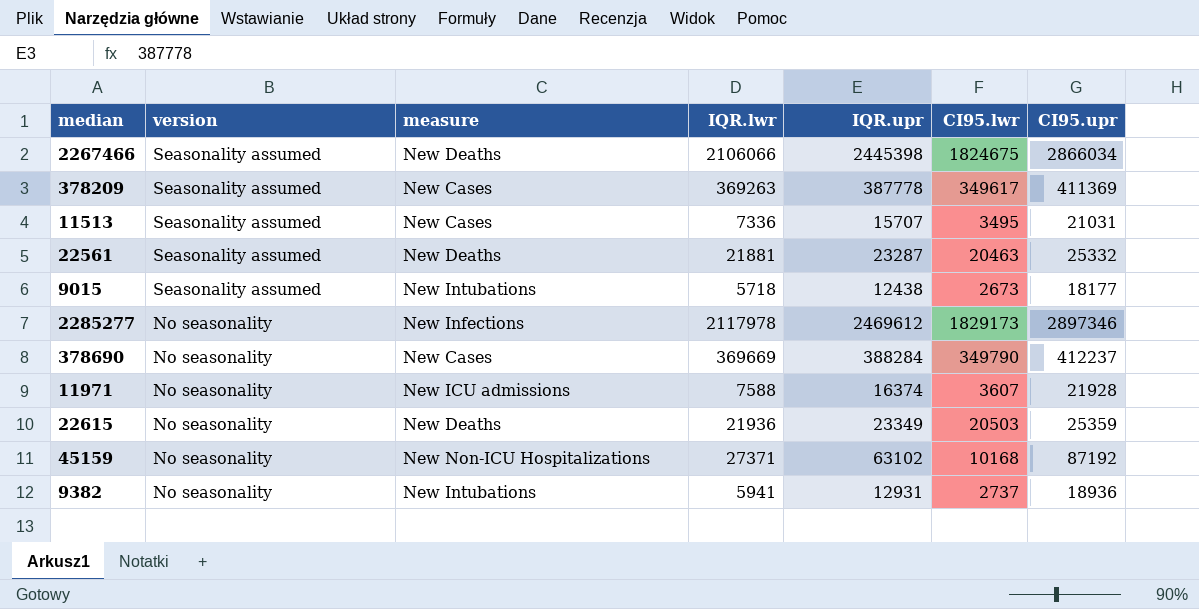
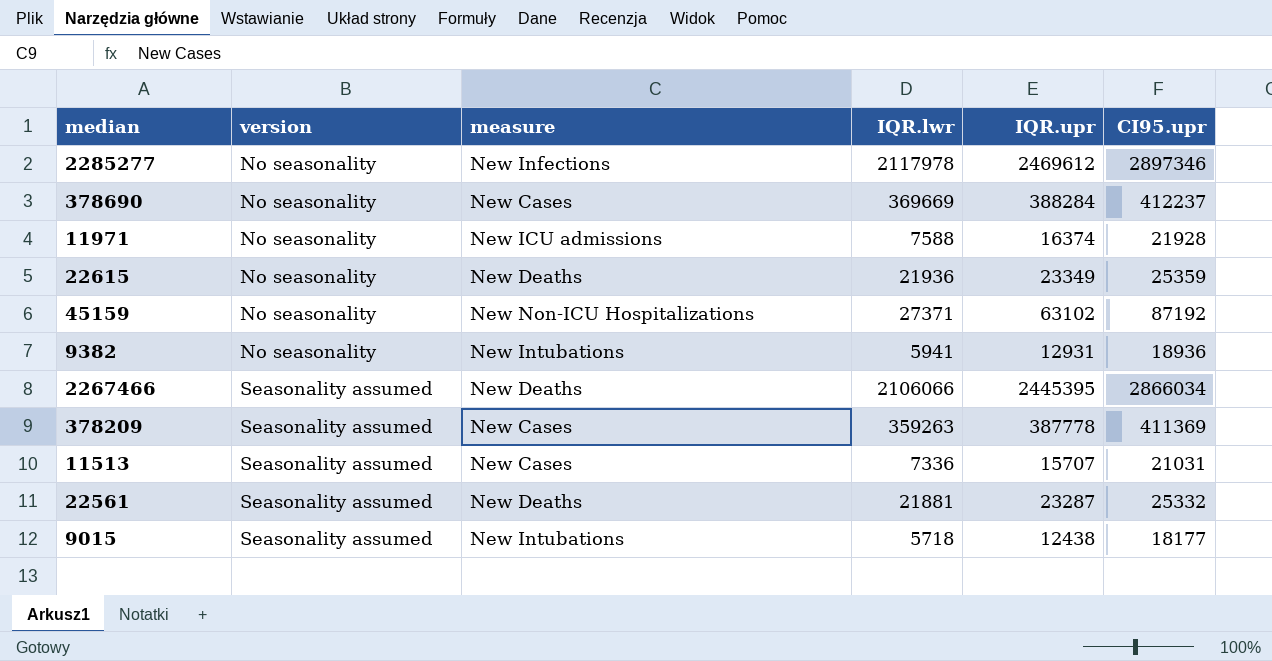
row order: version descending -> version ascending
column CI95.lwr | position: 6 -> none
2267466 | IQR.upr: 2445398 -> 2445395
378209 | IQR.lwr: 369263 -> 359263

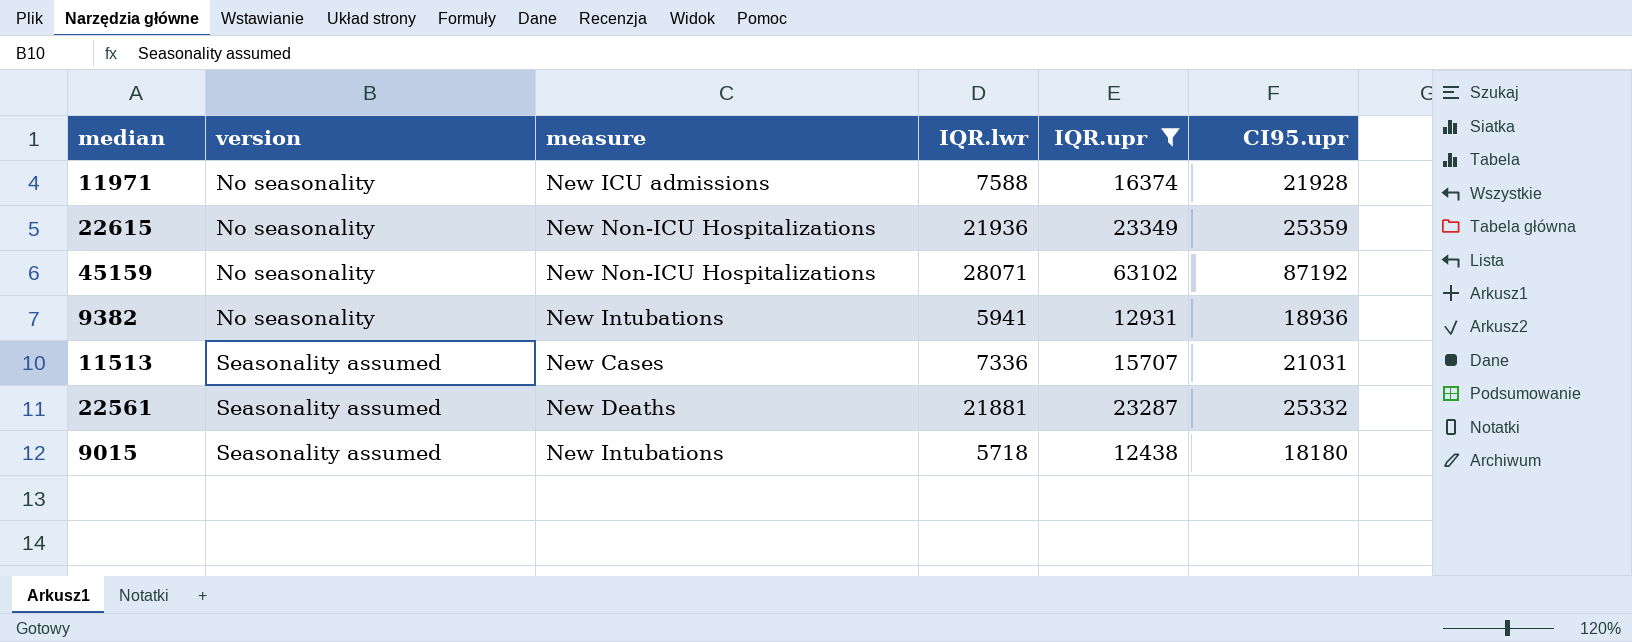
filter: none -> IQR.upr <= 63102
22615 | measure: New Deaths -> New Non-ICU Hospitalizations
45159 | IQR.lwr: 27371 -> 28071
9015 | CI95.upr: 18177 -> 18180

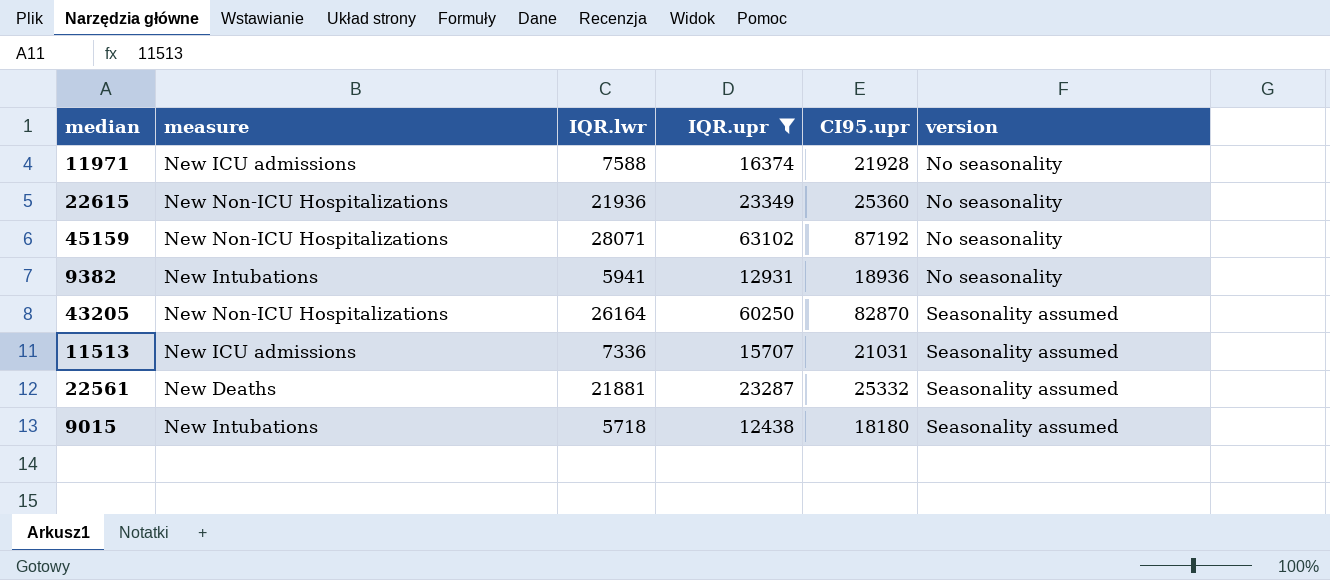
column version | position: 2 -> 6
22615 | CI95.upr: 25359 -> 25360
row 43205: none -> New Non-ICU Hospitalizations | 26164 | 60250 | 82870 | Seasonality assumed
11513 | measure: New Cases -> New ICU admissions

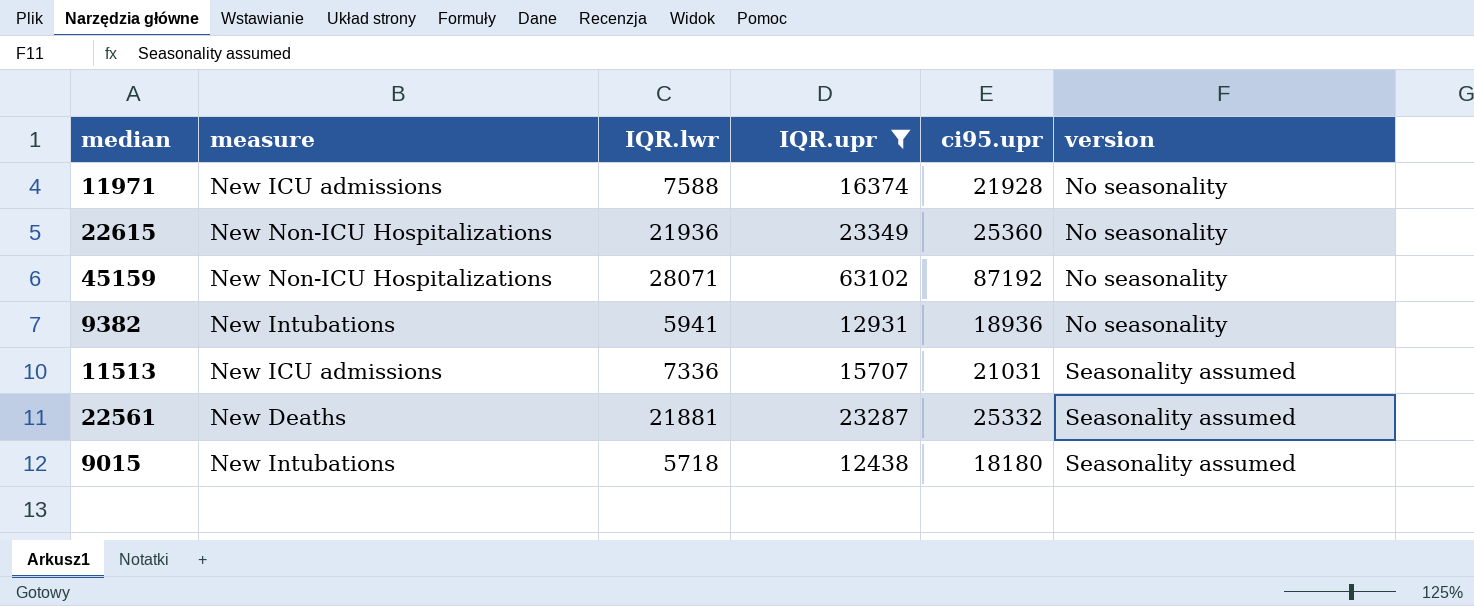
column name: CI95.upr -> ci95.upr
row 43205: New Non-ICU Hospitalizations | 26164 | 60250 | 82870 | Seasonality assumed -> none

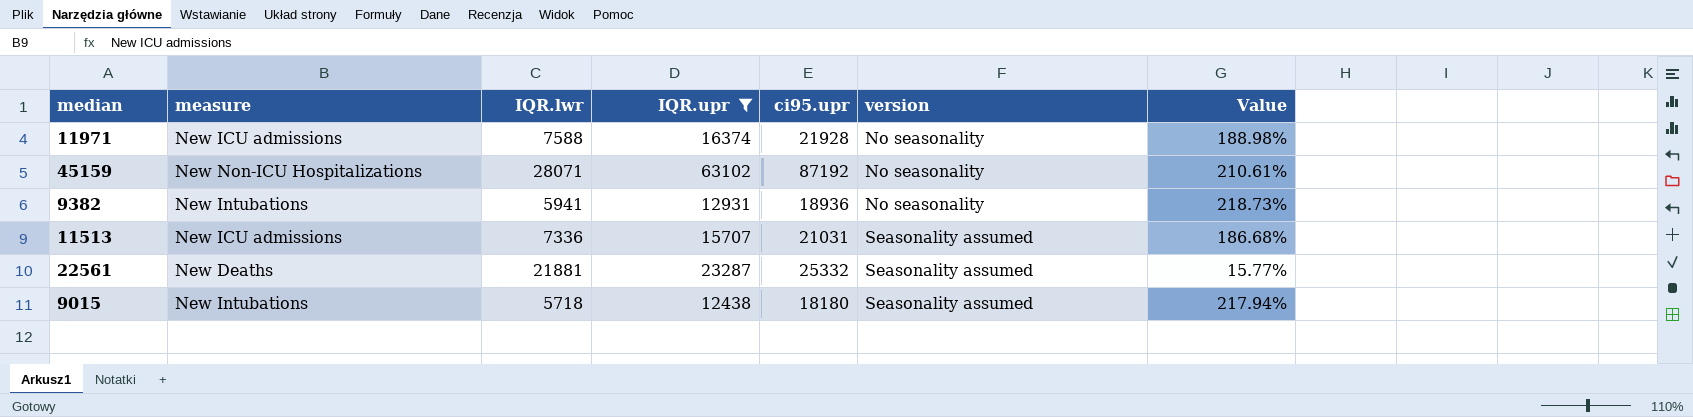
column Value | formula: none -> ([ci95.upr] - [IQR.lwr]) / [IQR.lwr]
row 22615: New Non-ICU Hospitalizations | 21936 | 23349 | 25360 | No seasonality -> none

